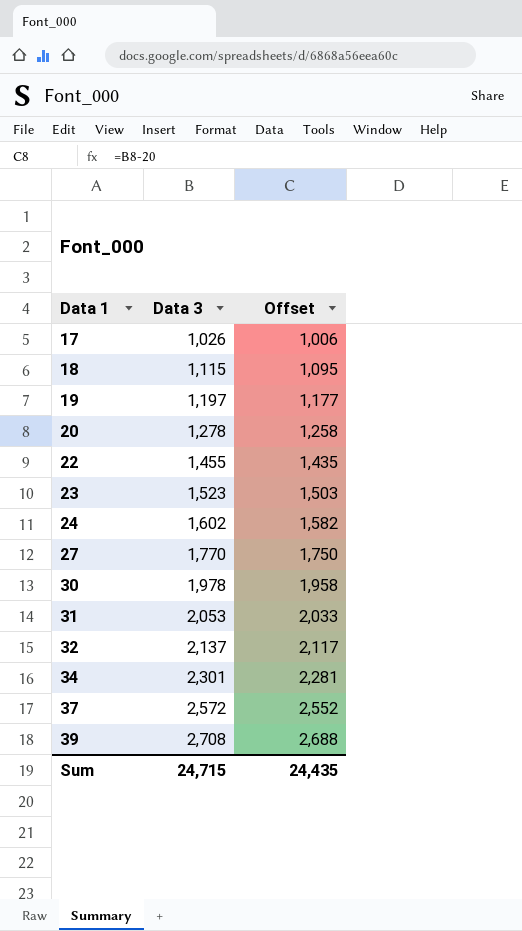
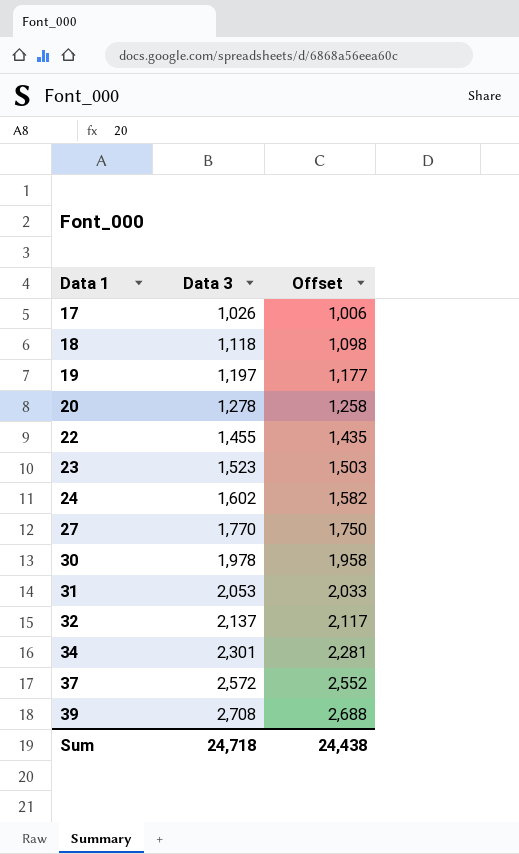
18 | Data 3: 1,115 -> 1,118
18 | Offset: 1,095 -> 1,098
Sum | Data 3: 24,715 -> 24,718
Sum | Offset: 24,435 -> 24,438

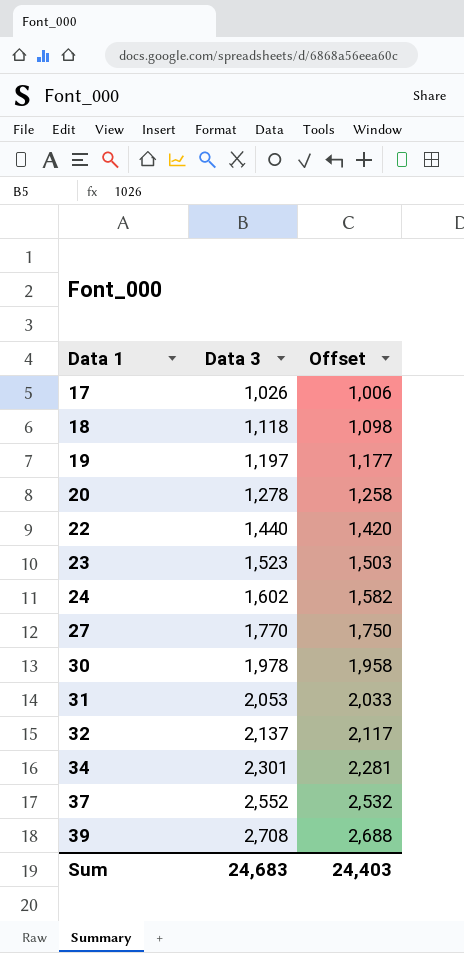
22 | Data 3: 1,455 -> 1,440
22 | Offset: 1,435 -> 1,420
37 | Data 3: 2,572 -> 2,552
37 | Offset: 2,552 -> 2,532
Sum | Data 3: 24,718 -> 24,683
Sum | Offset: 24,438 -> 24,403

